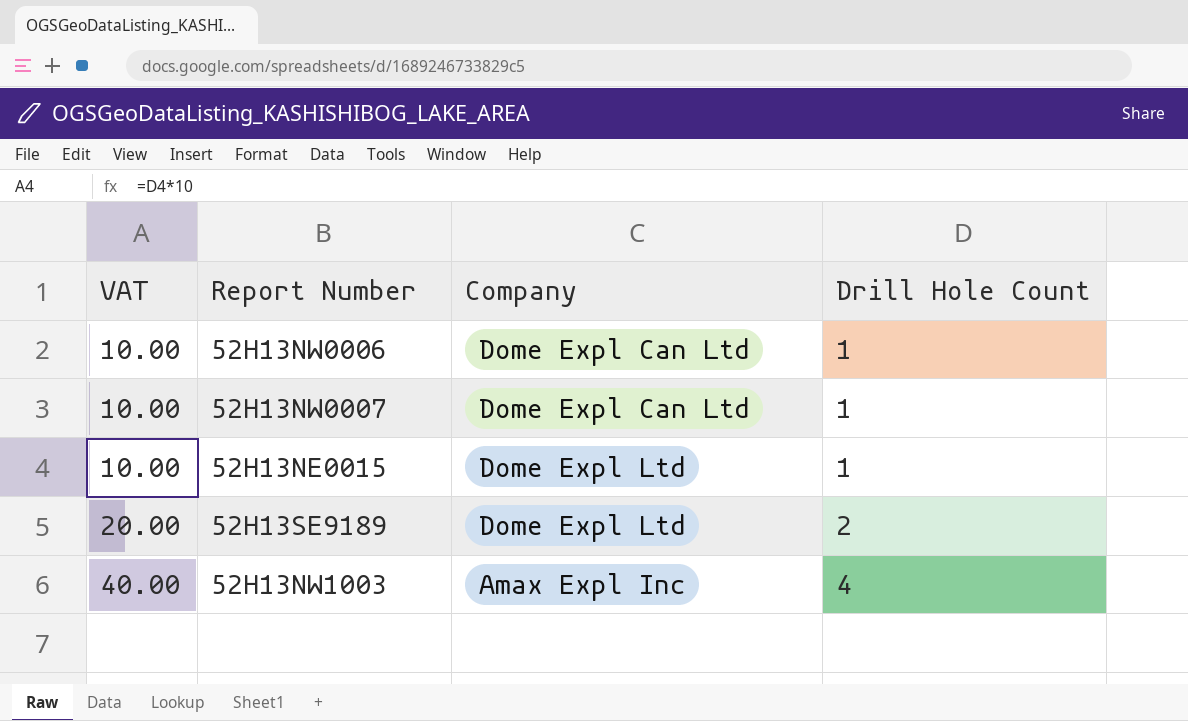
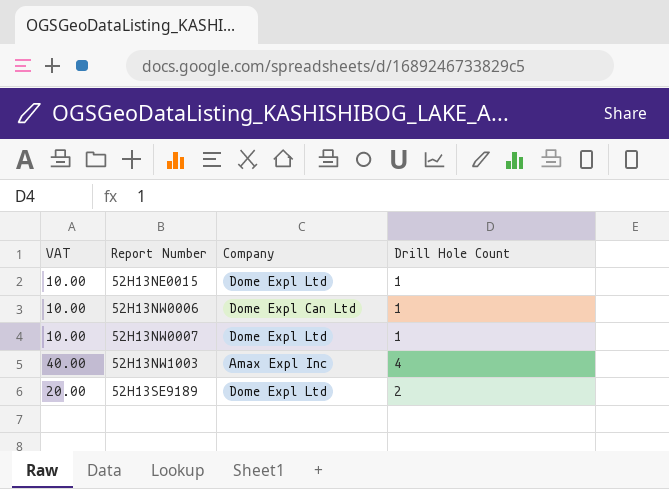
row order: VAT ascending -> Report Number ascending
52H13NW0007 | Company: Dome Expl Can Ltd -> Dome Expl Ltd

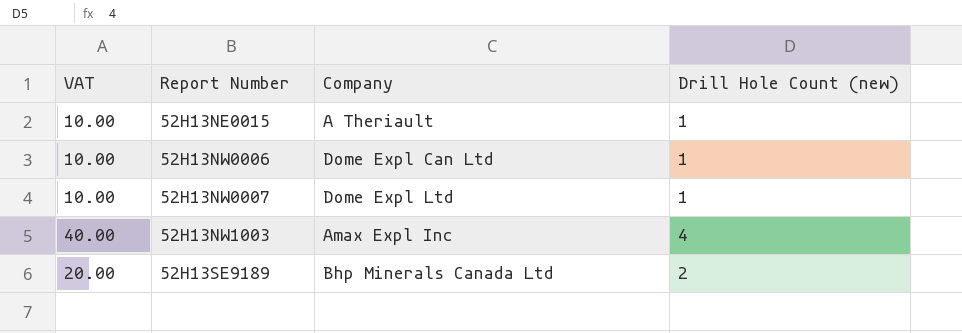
column name: Drill Hole Count -> Drill Hole Count (new)
52H13NE0015 | Company: Dome Expl Ltd -> A Theriault
52H13SE9189 | Company: Dome Expl Ltd -> Bhp Minerals Canada Ltd

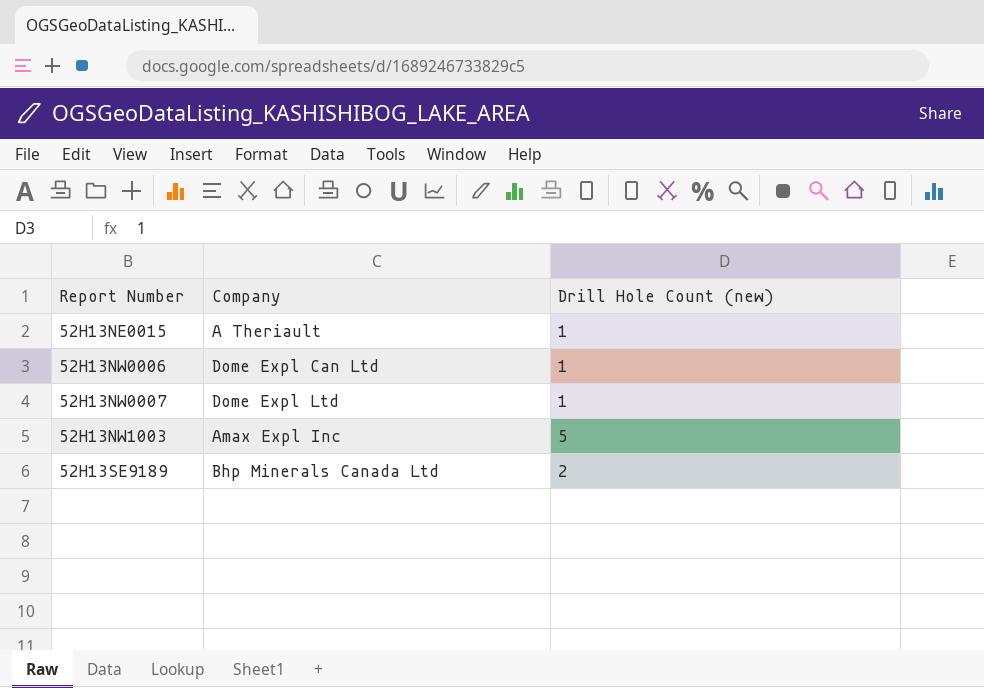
column VAT | formula: [Drill Hole Count (new)] * 10 -> none
52H13NW1003 | Drill Hole Count (new): 4 -> 5

